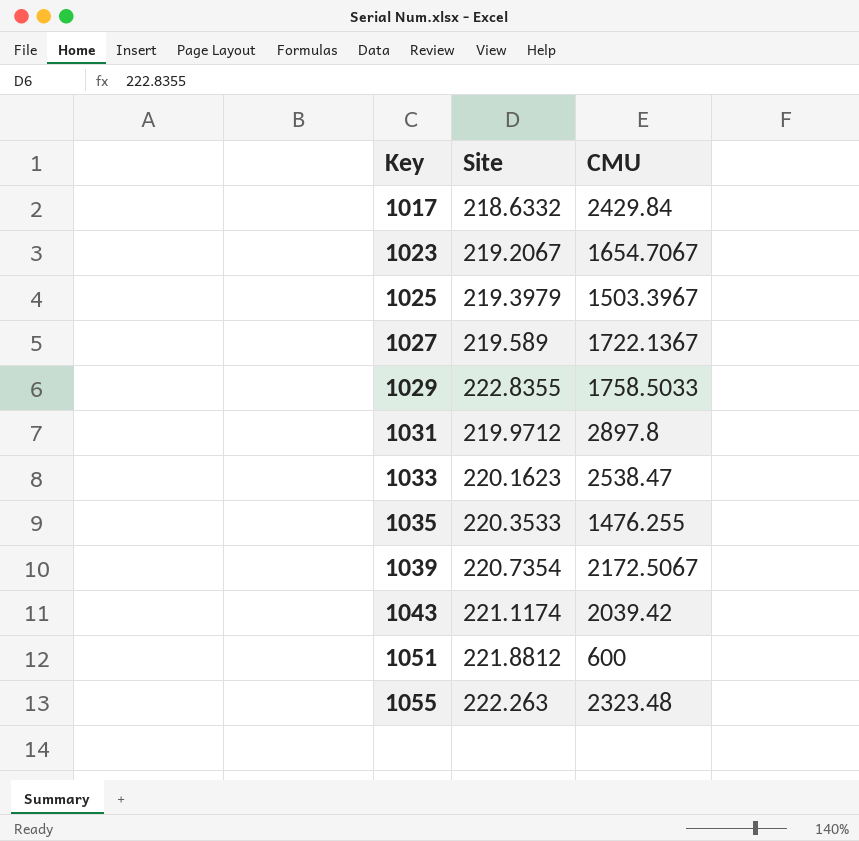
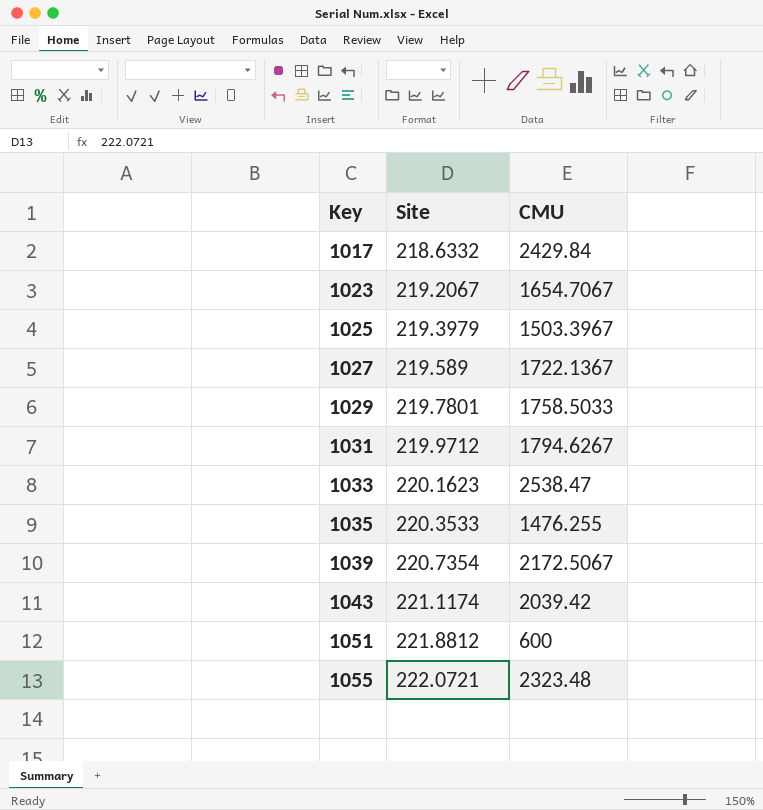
1029 | Site: 222.8355 -> 219.7801
1031 | CMU: 2897.8 -> 1794.6267
1055 | Site: 222.263 -> 222.0721

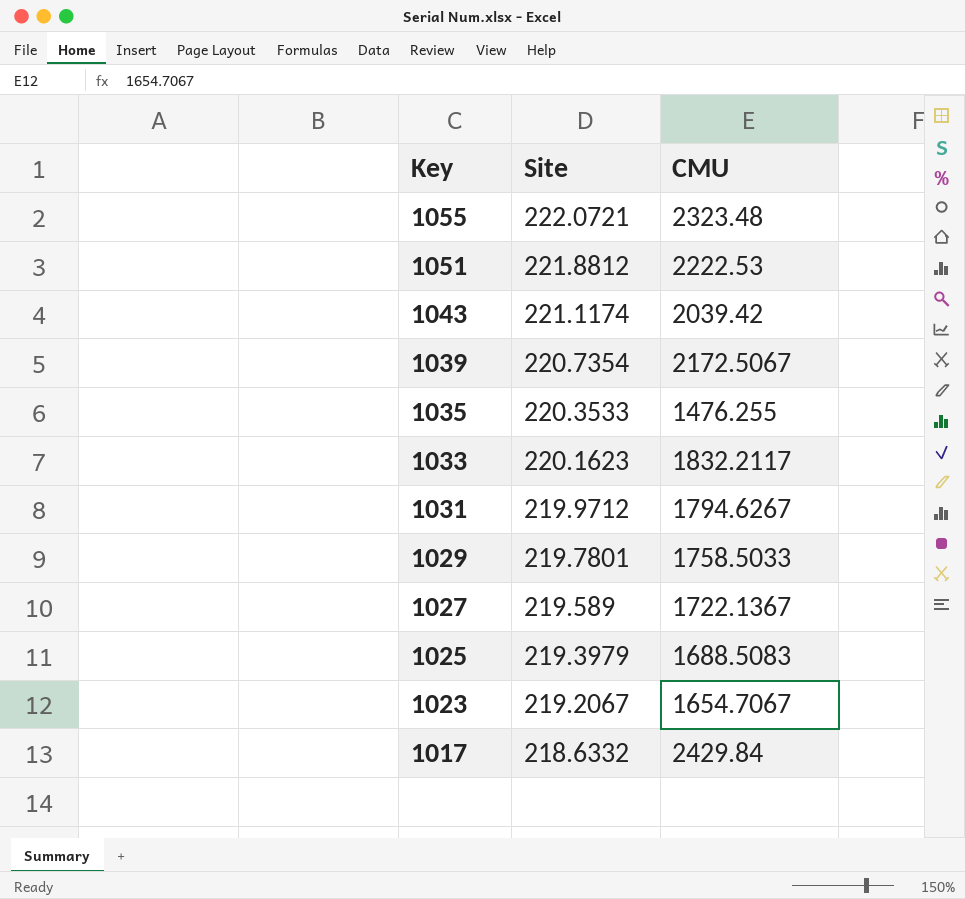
row order: Key ascending -> Key descending
1051 | CMU: 600 -> 2222.53
1033 | CMU: 2538.47 -> 1832.2117
1025 | CMU: 1503.3967 -> 1688.5083

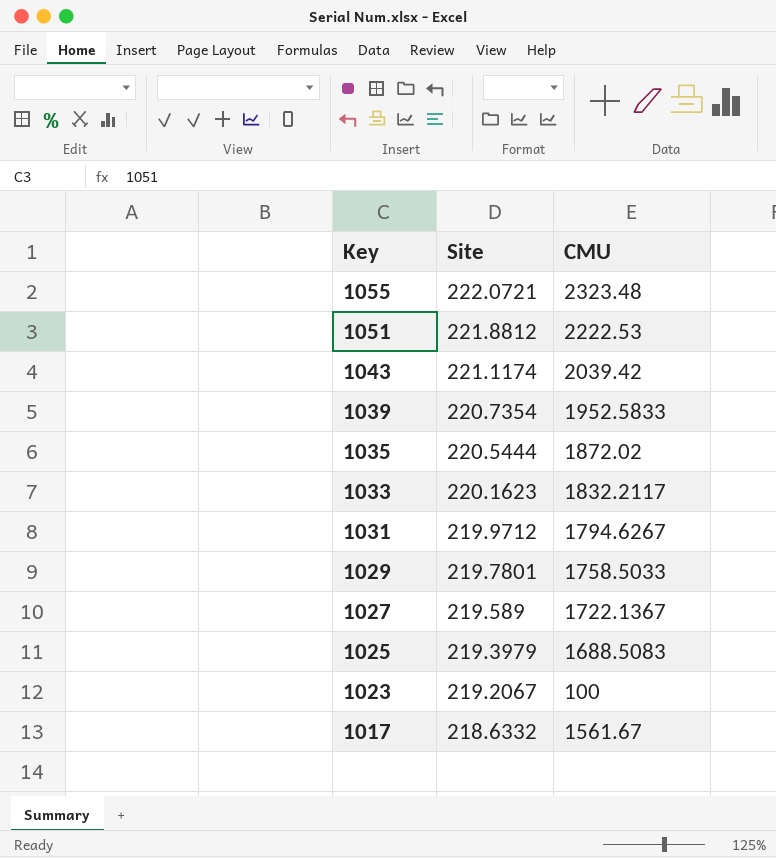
1039 | CMU: 2172.5067 -> 1952.5833
1035 | Site: 220.3533 -> 220.5444
1035 | CMU: 1476.255 -> 1872.02
1023 | CMU: 1654.7067 -> 100
1017 | CMU: 2429.84 -> 1561.67

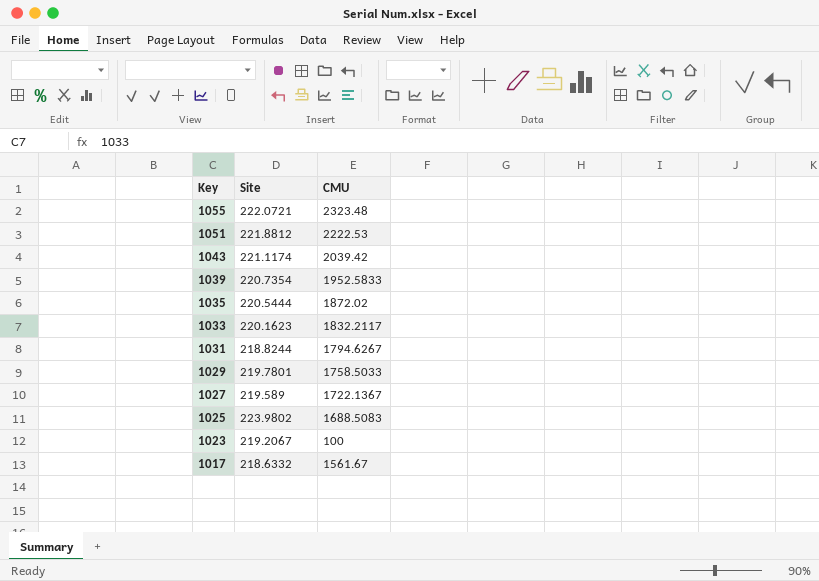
1031 | Site: 219.9712 -> 218.8244
1025 | Site: 219.3979 -> 223.9802

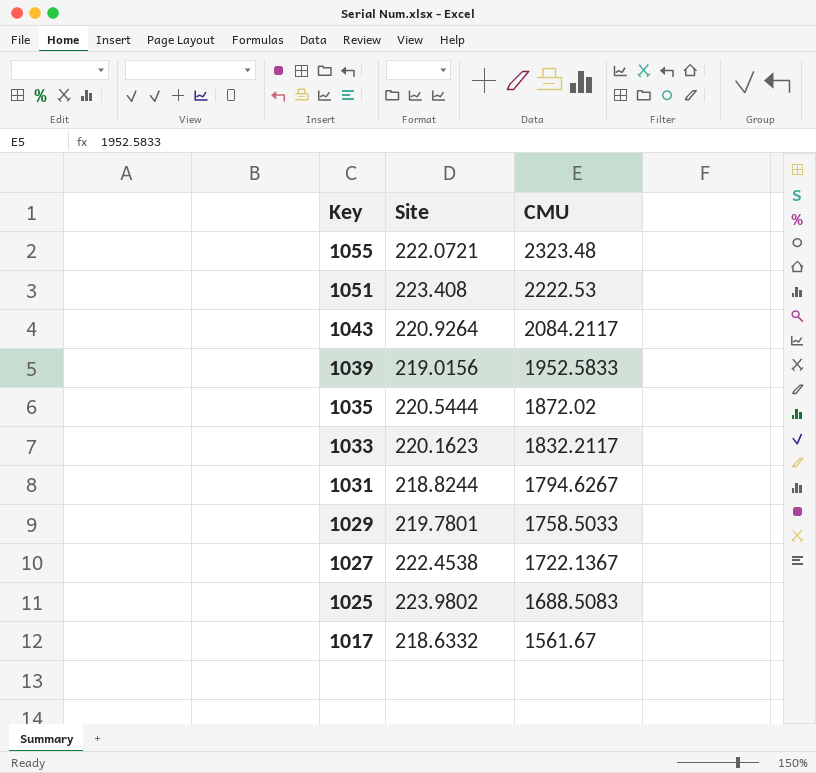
row 1023: 219.2067 | 100 -> none
1051 | Site: 221.8812 -> 223.408
1043 | Site: 221.1174 -> 220.9264
1043 | CMU: 2039.42 -> 2084.2117
1039 | Site: 220.7354 -> 219.0156
1027 | Site: 219.589 -> 222.4538

